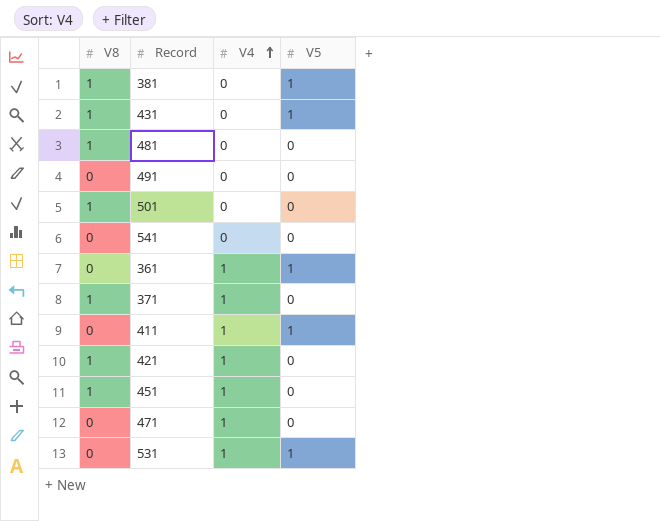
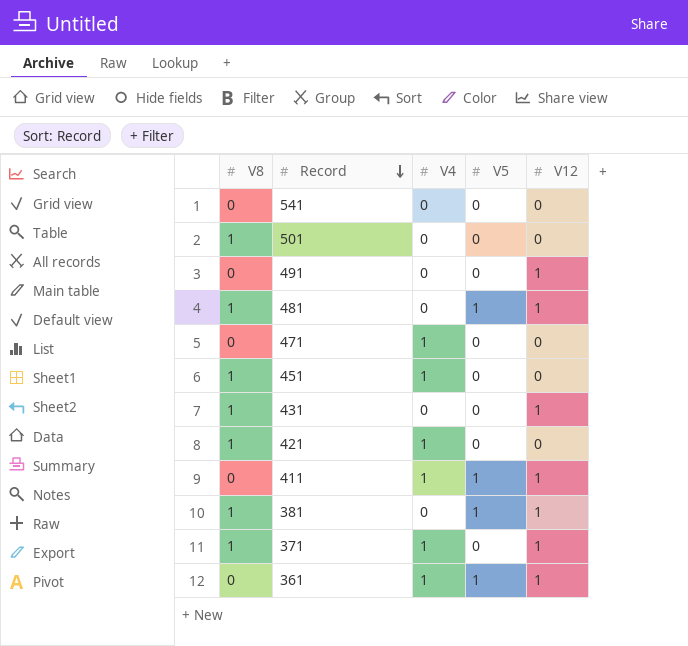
row order: V4 ascending -> Record descending
column V12 | position: none -> 5
row 531: 0 | 1 | 1 -> none
481 | V5: 0 -> 1
431 | V5: 1 -> 0

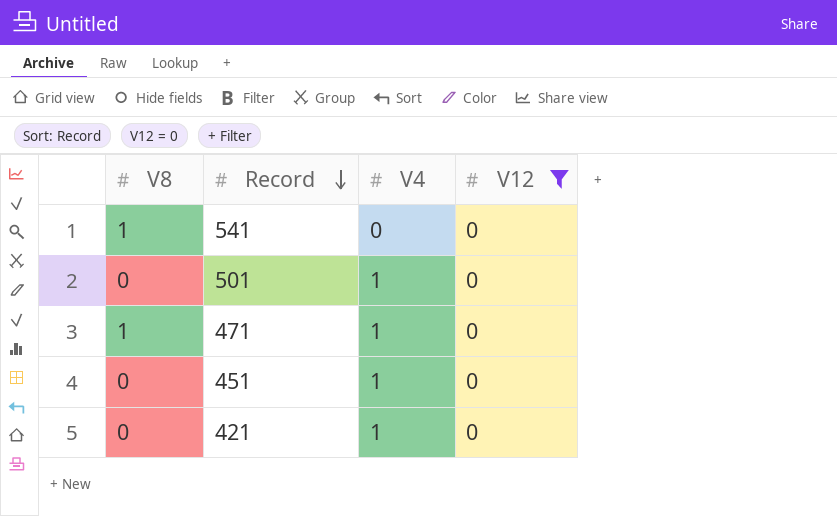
filter: none -> V12 = 0
column V5 | position: 4 -> none
541 | V8: 0 -> 1
501 | V8: 1 -> 0
501 | V4: 0 -> 1
471 | V8: 0 -> 1
451 | V8: 1 -> 0
421 | V8: 1 -> 0

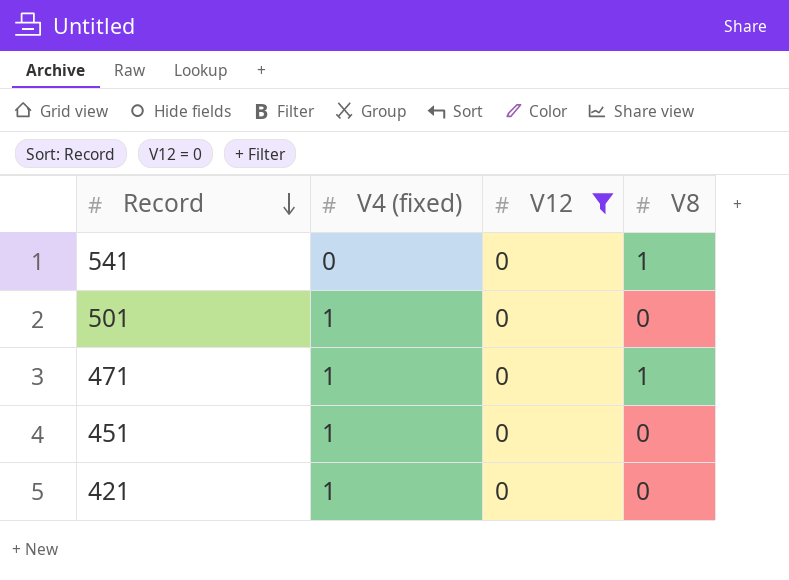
column name: V4 -> V4 (fixed)
column V8 | position: 1 -> 4

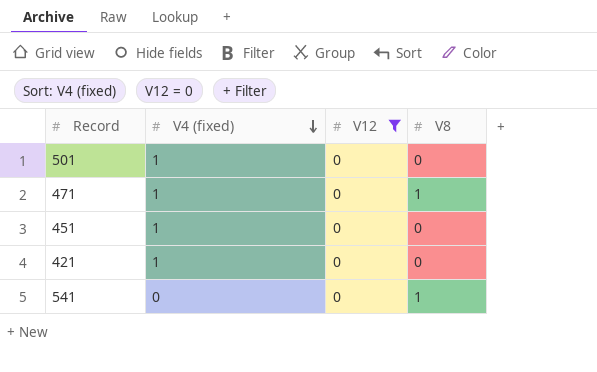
row order: Record descending -> V4 (fixed) descending

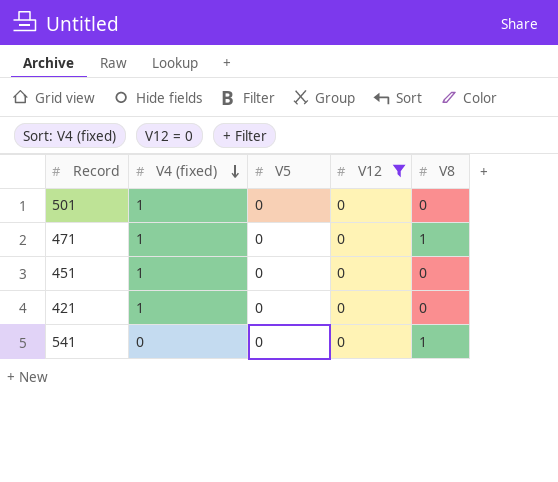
column V5 | position: none -> 3

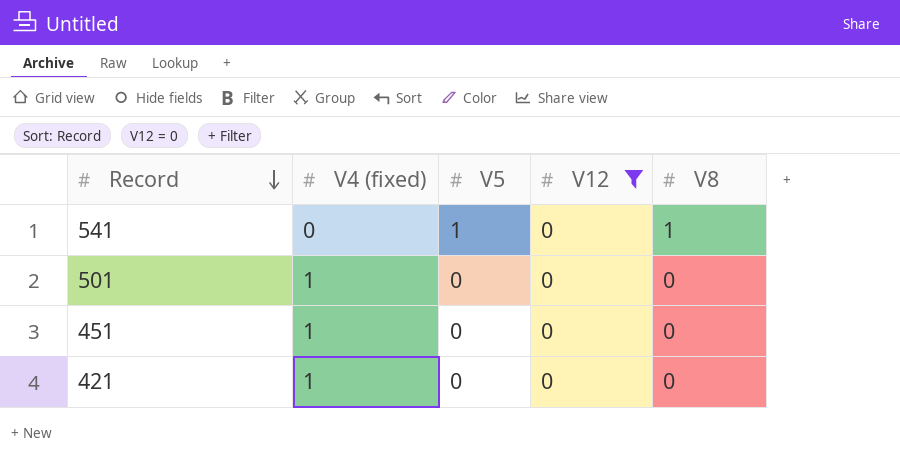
row order: V4 (fixed) descending -> Record descending
row 471: 1 | 0 | 0 | 1 -> none
541 | V5: 0 -> 1

